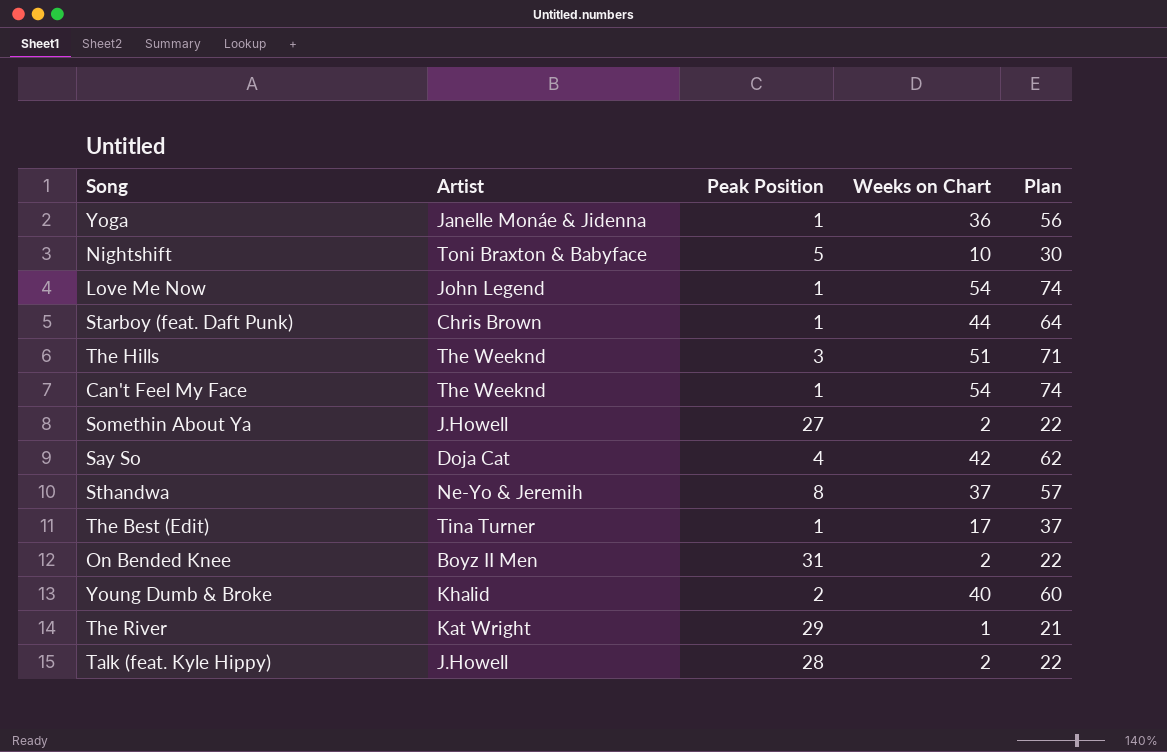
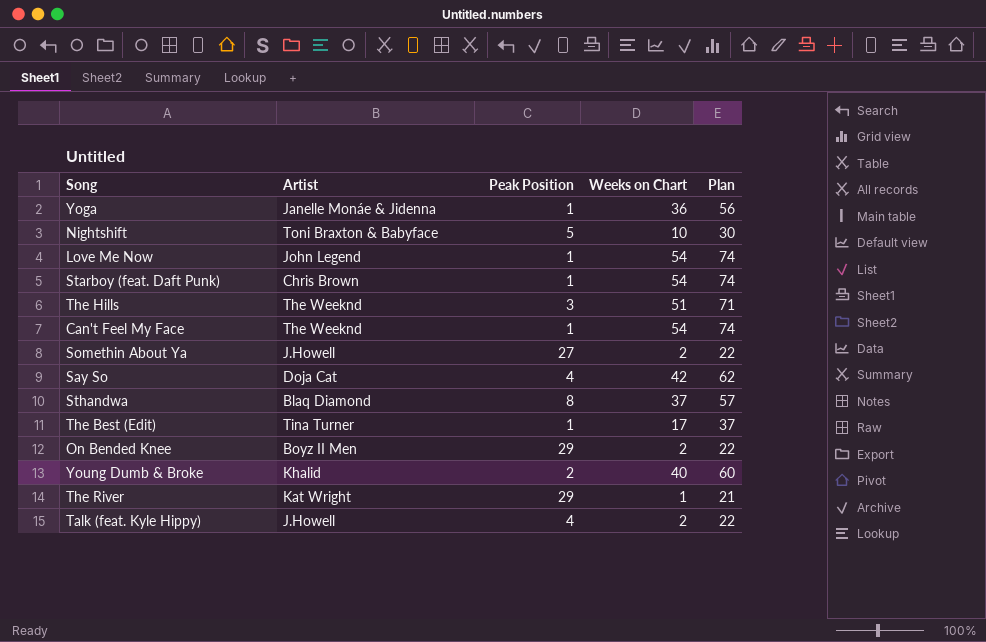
Starboy (feat. Daft Punk) | Weeks on Chart: 44 -> 54
Starboy (feat. Daft Punk) | Plan: 64 -> 74
Sthandwa | Artist: Ne-Yo & Jeremih -> Blaq Diamond
On Bended Knee | Peak Position: 31 -> 29
Talk (feat. Kyle Hippy) | Peak Position: 28 -> 4

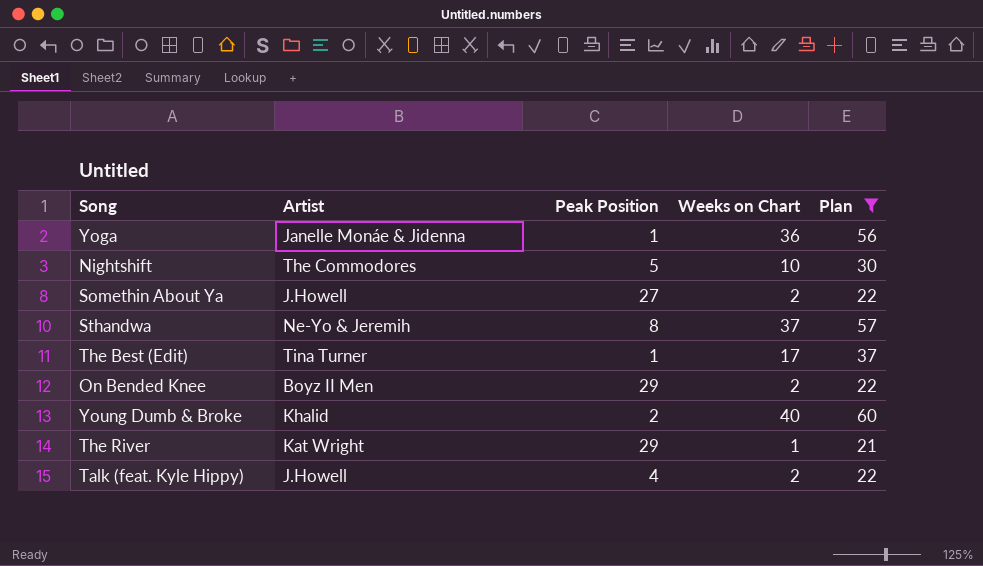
filter: none -> Plan <= 60
Nightshift | Artist: Toni Braxton & Babyface -> The Commodores
Sthandwa | Artist: Blaq Diamond -> Ne-Yo & Jeremih

